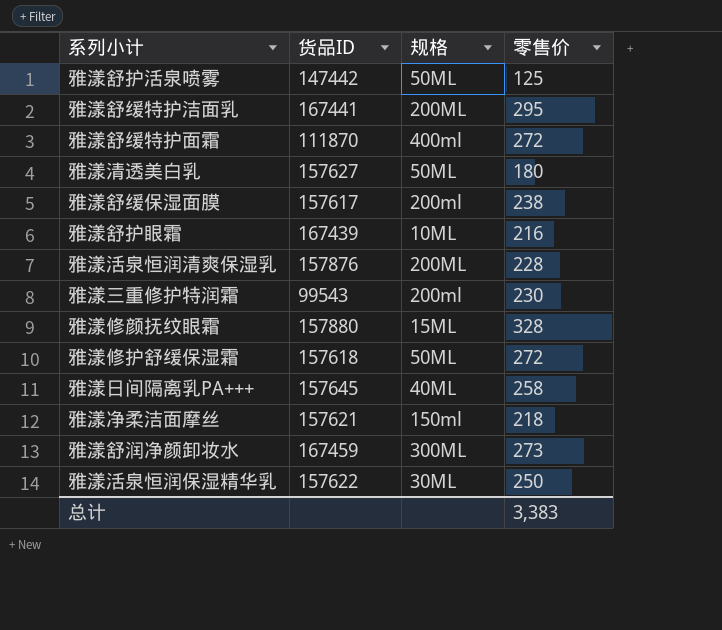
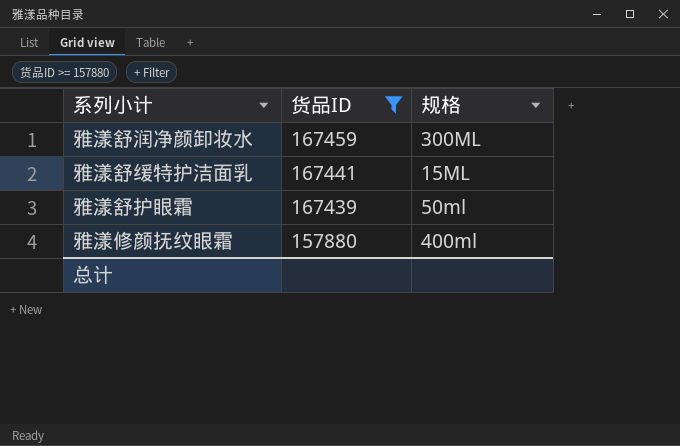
filter: none -> 货品ID >= 157880
row order: none -> 货品ID descending
column 零售价 | position: 4 -> none
雅漾舒缓特护洁面乳 | 规格: 200ML -> 15ML
雅漾舒护眼霜 | 规格: 10ML -> 50ml
雅漾修颜抚纹眼霜 | 规格: 15ML -> 400ml

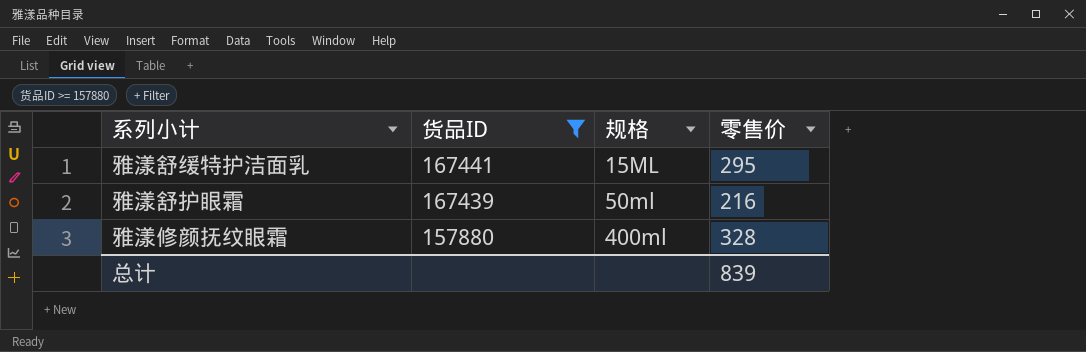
column 零售价 | position: none -> 4
row 雅漾舒润净颜卸妆水: 167459 | 300ML -> none

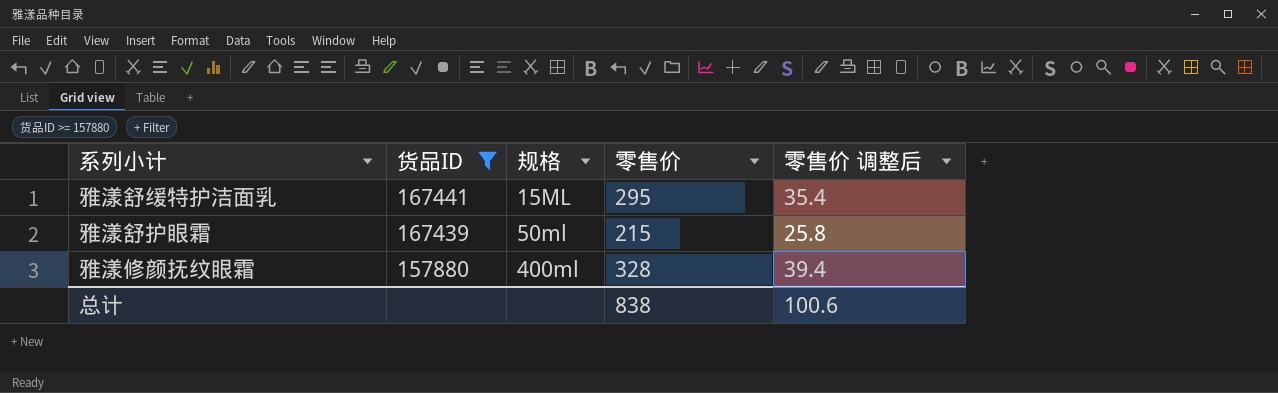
column 零售价 调整后 | formula: none -> [零售价] * 0.12
雅漾舒护眼霜 | 零售价: 216 -> 215
总计 | 零售价: 839 -> 838

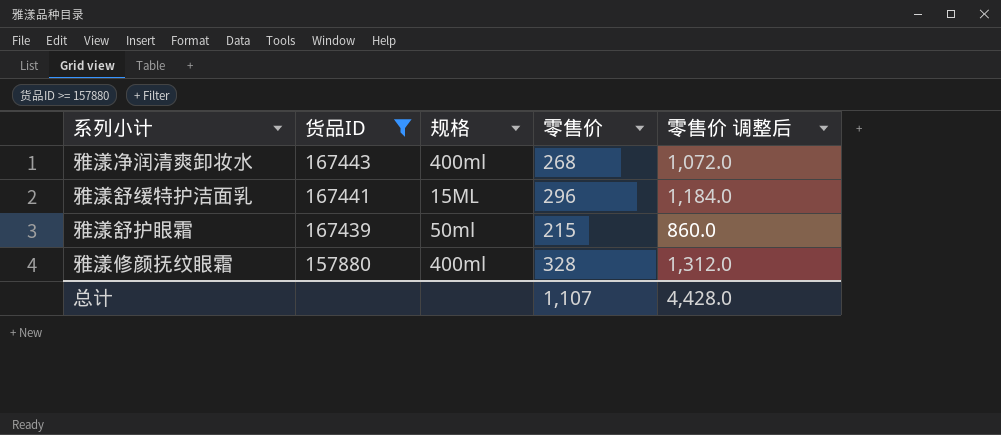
column 零售价 调整后 | formula: [零售价] * 0.12 -> [零售价] * 4
row 雅漾净润清爽卸妆水: none -> 167443 | 400ml | 268 | 1,072.0
雅漾舒缓特护洁面乳 | 零售价: 295 -> 296
总计 | 零售价: 838 -> 1,107
总计 | 零售价 调整后: 100.6 -> 4,428.0

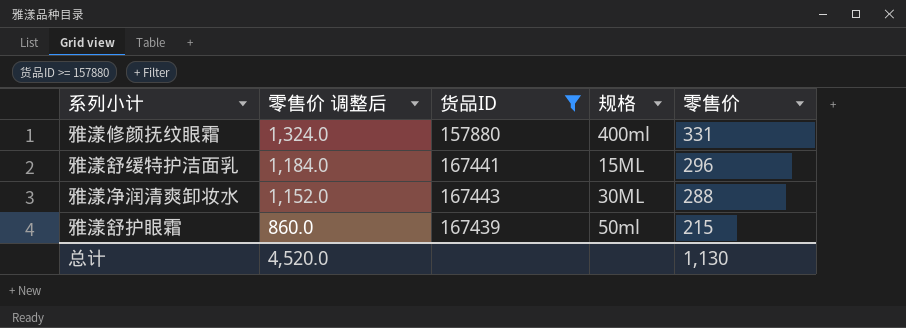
row order: 货品ID descending -> 零售价 调整后 descending
column 零售价 调整后 | position: 5 -> 2
雅漾修颜抚纹眼霜 | 零售价 调整后: 1,312.0 -> 1,324.0
雅漾修颜抚纹眼霜 | 零售价: 328 -> 331
雅漾净润清爽卸妆水 | 零售价 调整后: 1,072.0 -> 1,152.0
雅漾净润清爽卸妆水 | 规格: 400ml -> 30ML
雅漾净润清爽卸妆水 | 零售价: 268 -> 288
总计 | 零售价 调整后: 4,428.0 -> 4,520.0
总计 | 零售价: 1,107 -> 1,130

